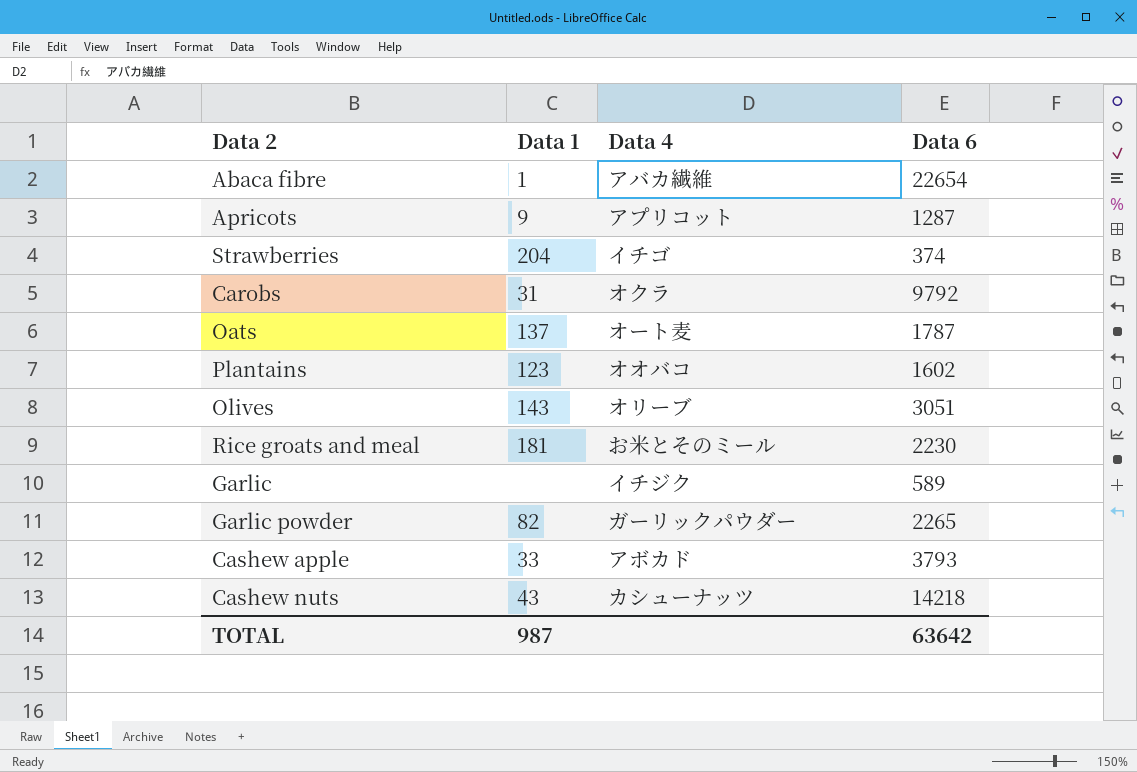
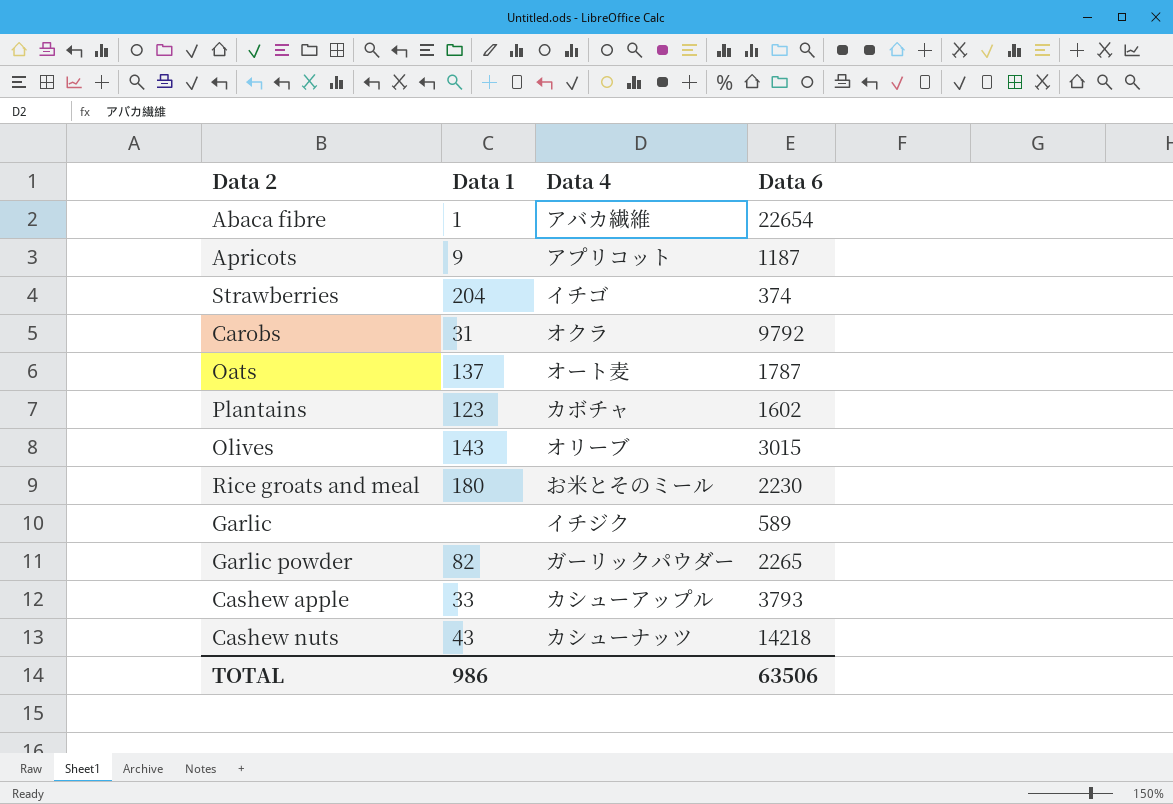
Apricots | Data 6: 1287 -> 1187
Plantains | Data 4: オオバコ -> カボチャ
Olives | Data 6: 3051 -> 3015
Rice groats and meal | Data 1: 181 -> 180
Cashew apple | Data 4: アボカド -> カシューアップル
TOTAL | Data 1: 987 -> 986
TOTAL | Data 6: 63642 -> 63506

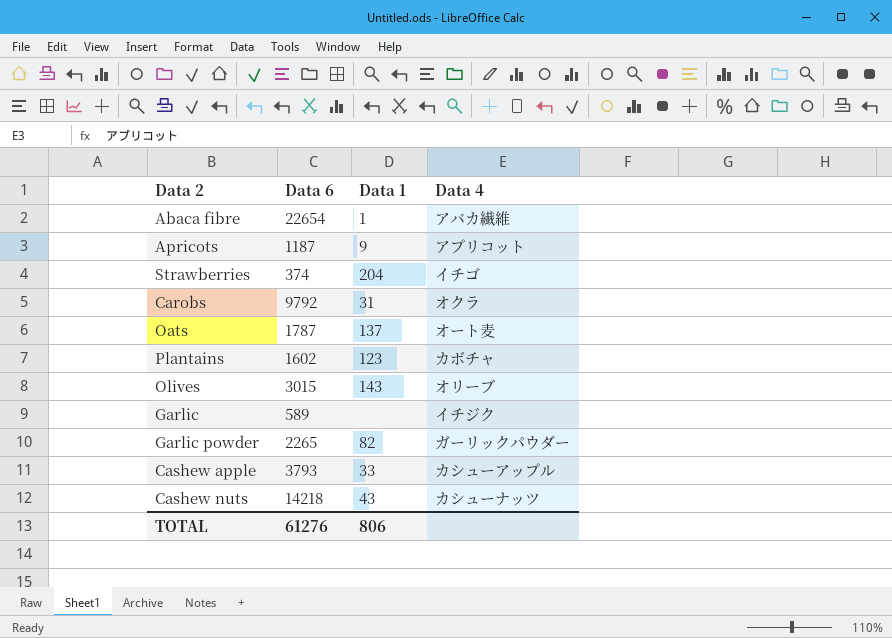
column Data 6 | position: 4 -> 2
row Rice groats and meal: 180 | お米とそのミール | 2230 -> none
TOTAL | Data 6: 63506 -> 61276
TOTAL | Data 1: 986 -> 806

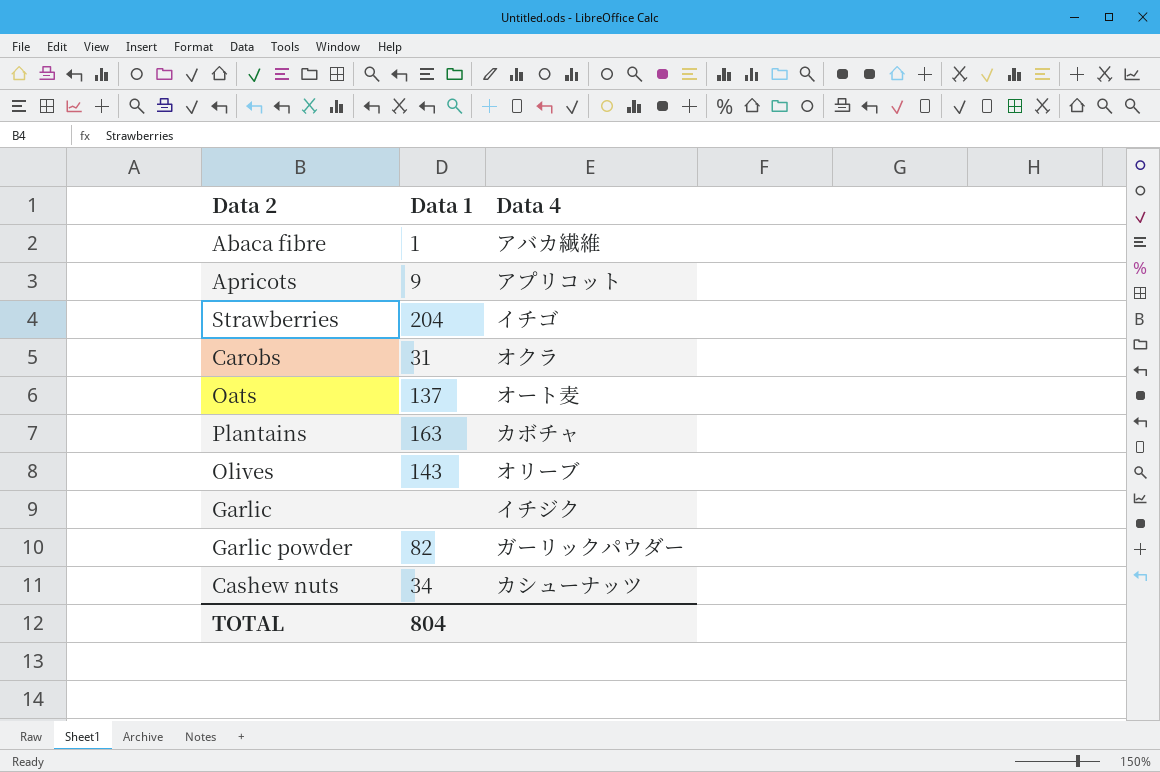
column Data 6 | position: 2 -> none
row Cashew apple: 3793 | 33 | カシューアップル -> none
Plantains | Data 1: 123 -> 163
Cashew nuts | Data 1: 43 -> 34
TOTAL | Data 1: 806 -> 804

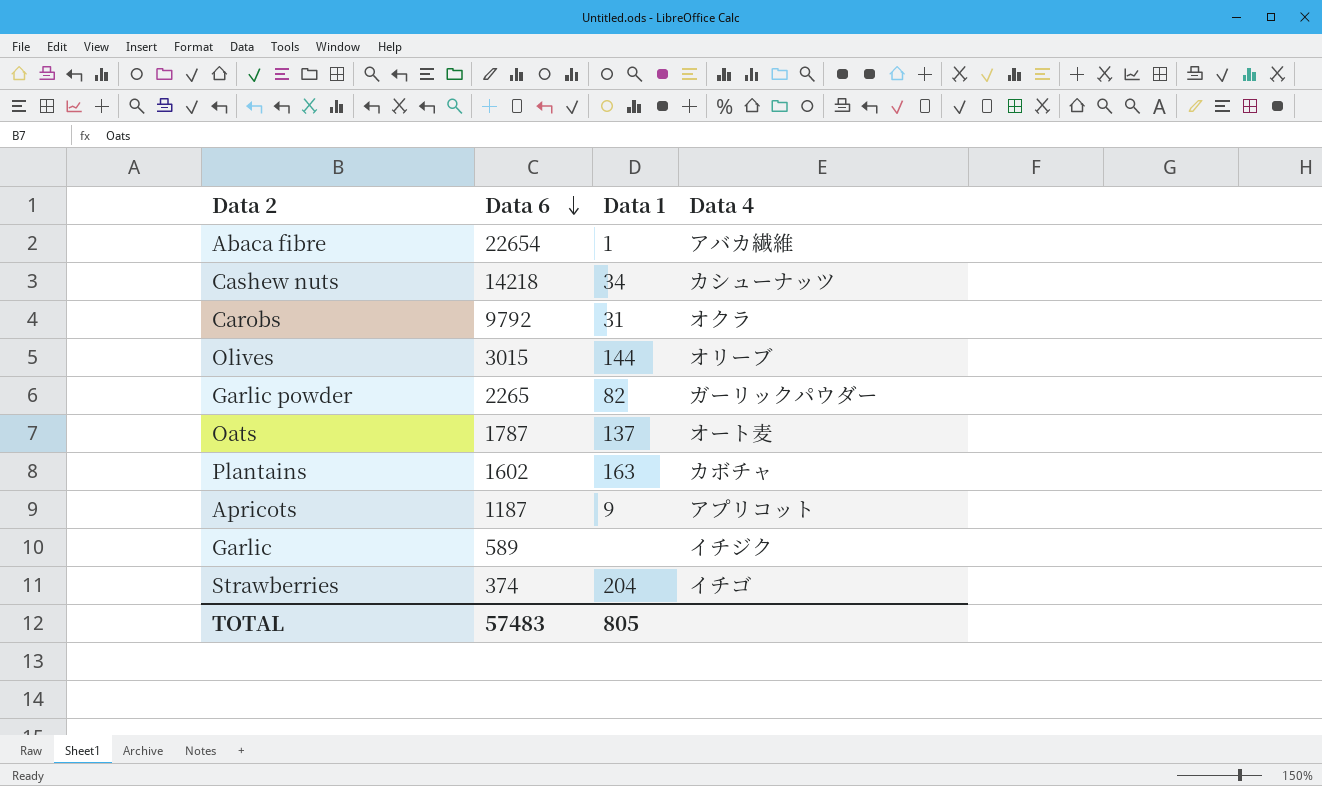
row order: none -> Data 6 descending
column Data 6 | position: none -> 2
Olives | Data 1: 143 -> 144
TOTAL | Data 1: 804 -> 805

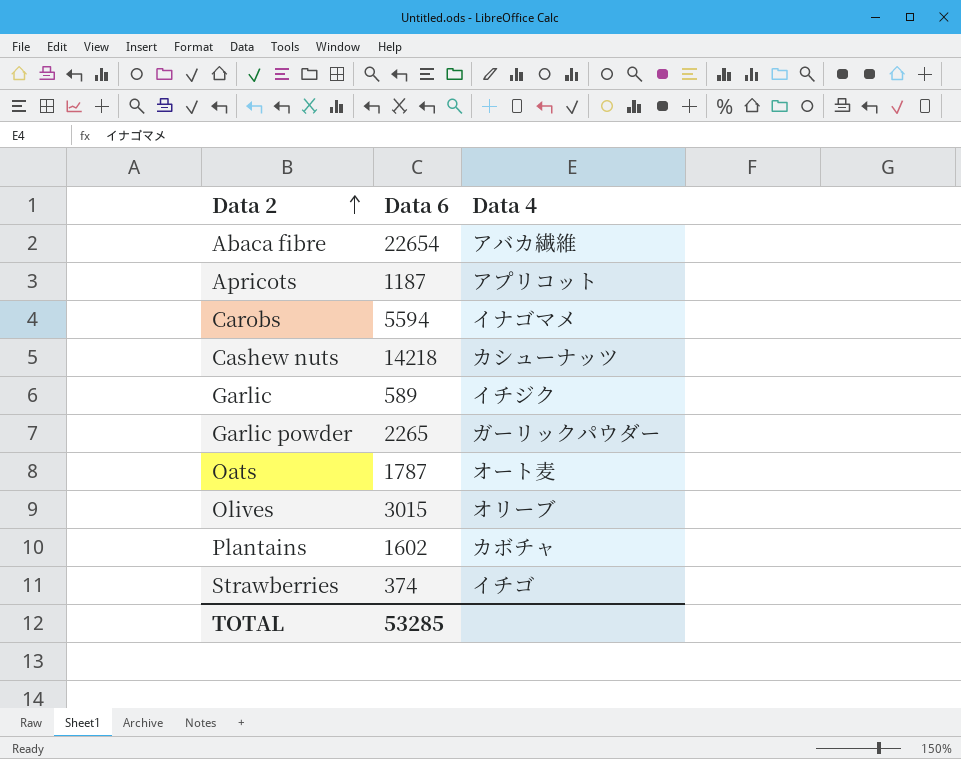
row order: Data 6 descending -> Data 2 ascending
column Data 1 | position: 3 -> none
Carobs | Data 6: 9792 -> 5594
Carobs | Data 4: オクラ -> イナゴマメ
TOTAL | Data 6: 57483 -> 53285

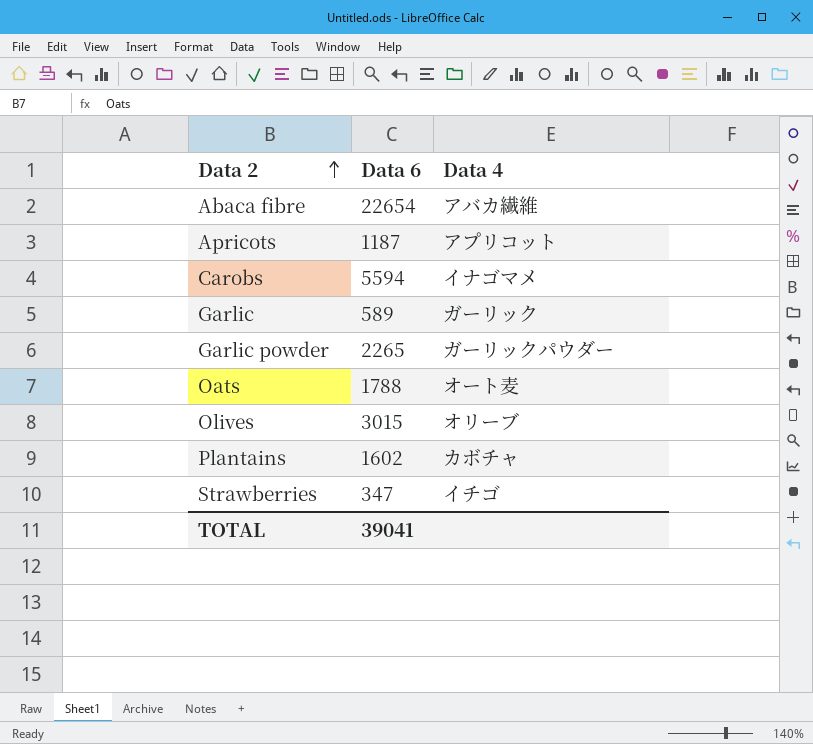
row Cashew nuts: 14218 | カシューナッツ -> none
Garlic | Data 4: イチジク -> ガーリック
Oats | Data 6: 1787 -> 1788
Strawberries | Data 6: 374 -> 347
TOTAL | Data 6: 53285 -> 39041

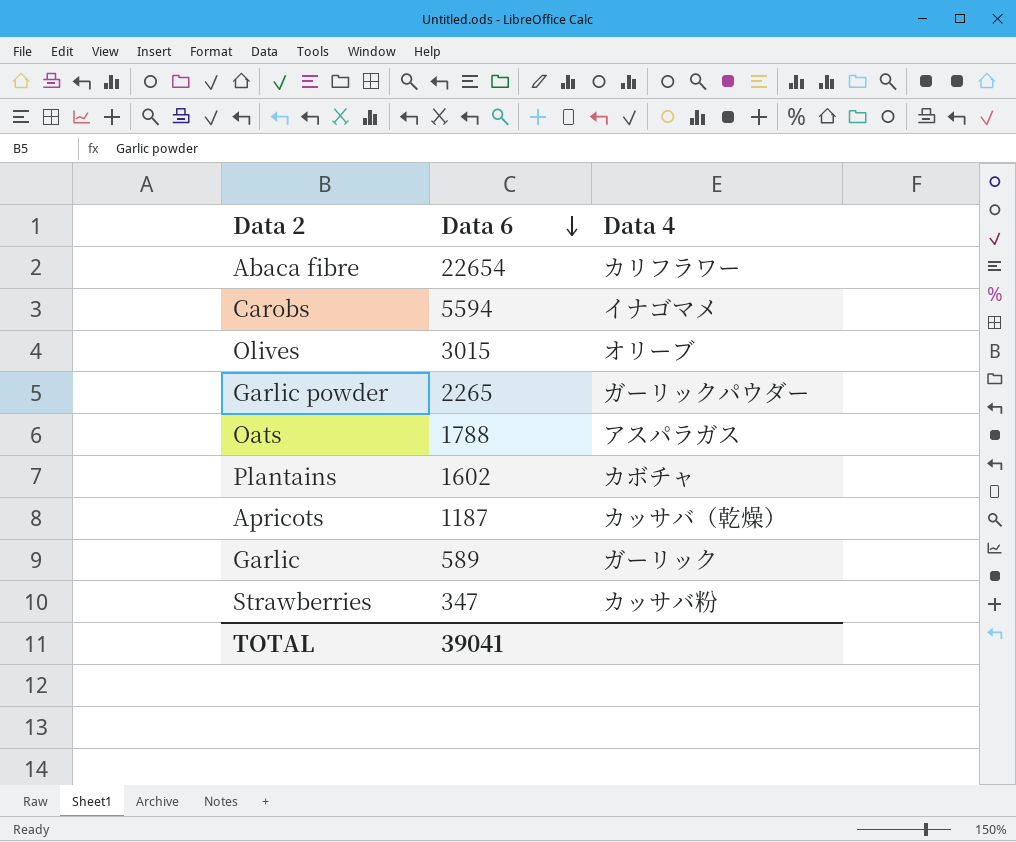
row order: Data 2 ascending -> Data 6 descending
Abaca fibre | Data 4: アバカ繊維 -> カリフラワー
Oats | Data 4: オート麦 -> アスパラガス
Apricots | Data 4: アプリコット -> カッサバ（乾燥）
Strawberries | Data 4: イチゴ -> カッサバ粉

